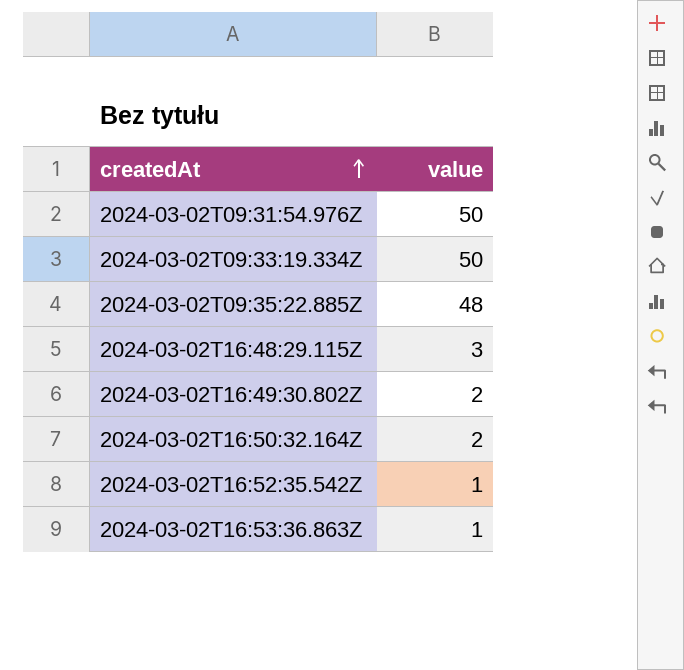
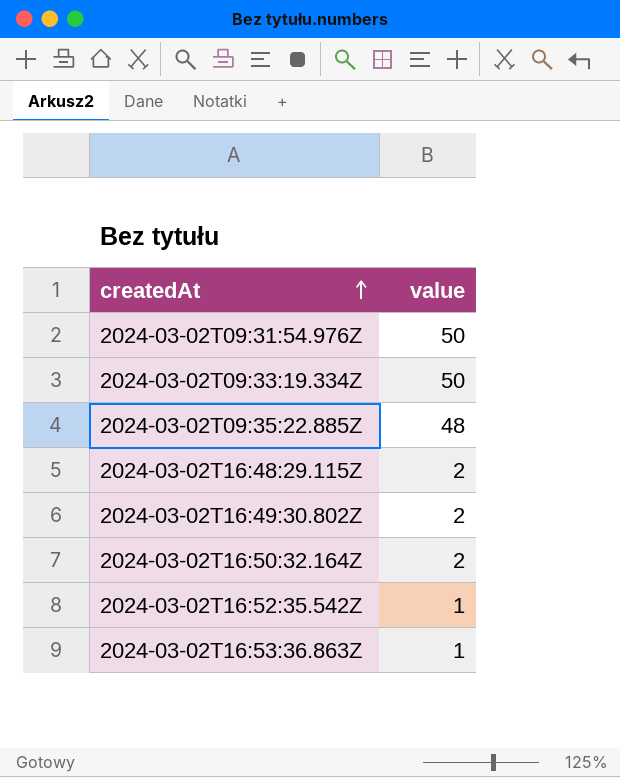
2024-03-02T16:48:29.115Z | value: 3 -> 2

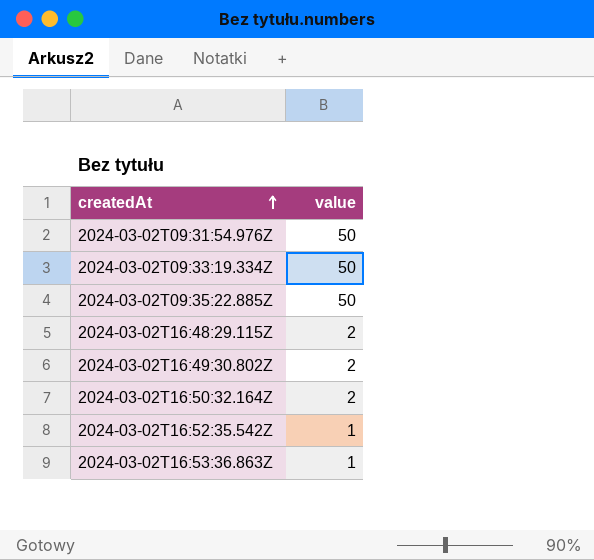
2024-03-02T09:35:22.885Z | value: 48 -> 50

